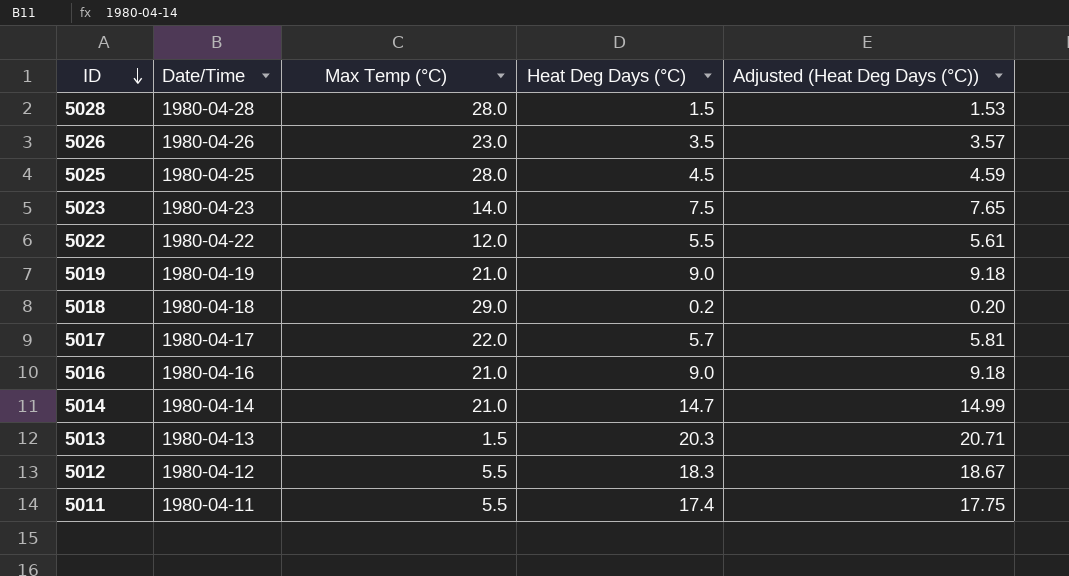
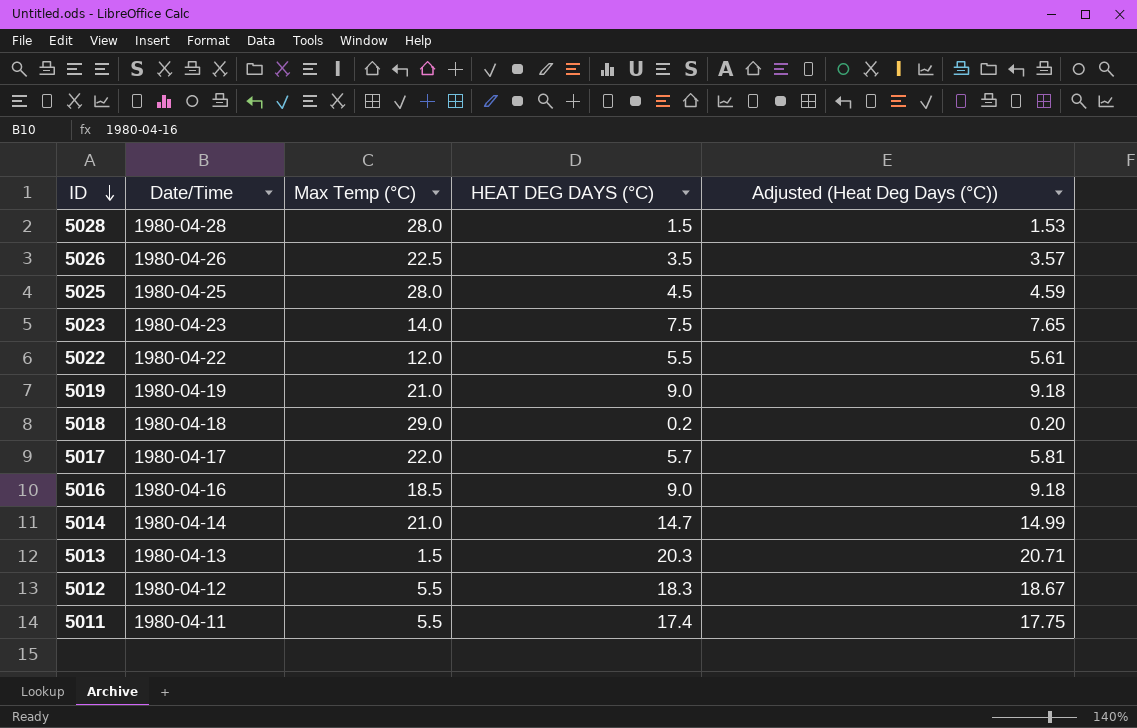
column name: Heat Deg Days (°C) -> HEAT DEG DAYS (°C)
5026 | Max Temp (°C): 23.0 -> 22.5
5016 | Max Temp (°C): 21.0 -> 18.5

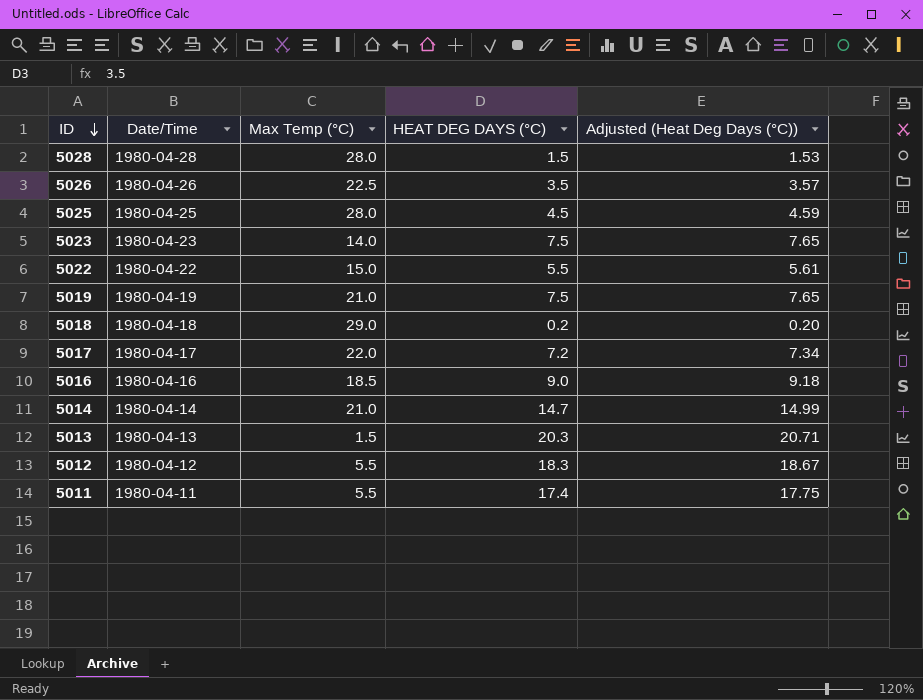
5022 | Max Temp (°C): 12.0 -> 15.0
5019 | HEAT DEG DAYS (°C): 9.0 -> 7.5
5019 | Adjusted (Heat Deg Days (°C)): 9.18 -> 7.65
5017 | HEAT DEG DAYS (°C): 5.7 -> 7.2
5017 | Adjusted (Heat Deg Days (°C)): 5.81 -> 7.34

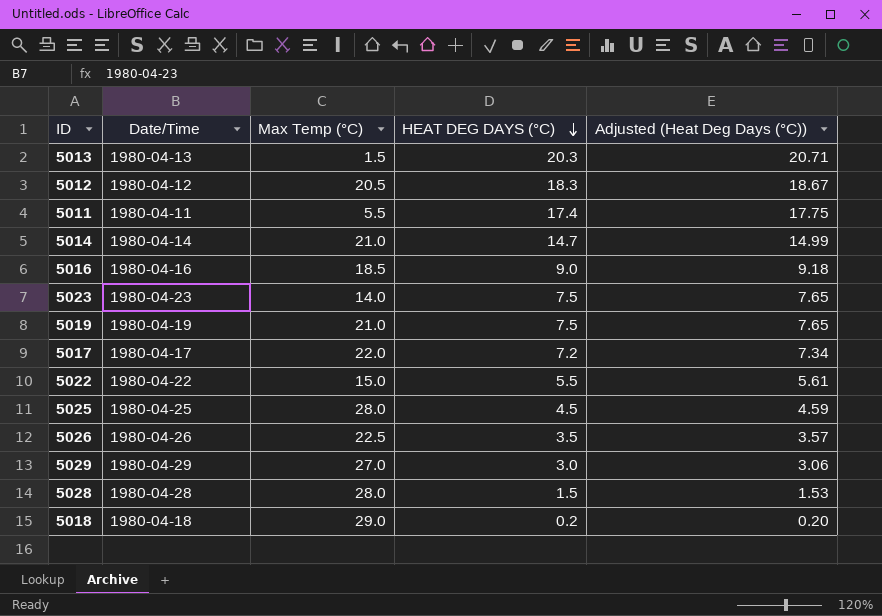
row order: ID descending -> HEAT DEG DAYS (°C) descending
5012 | Max Temp (°C): 5.5 -> 20.5
row 5029: none -> 1980-04-29 | 27.0 | 3.0 | 3.06

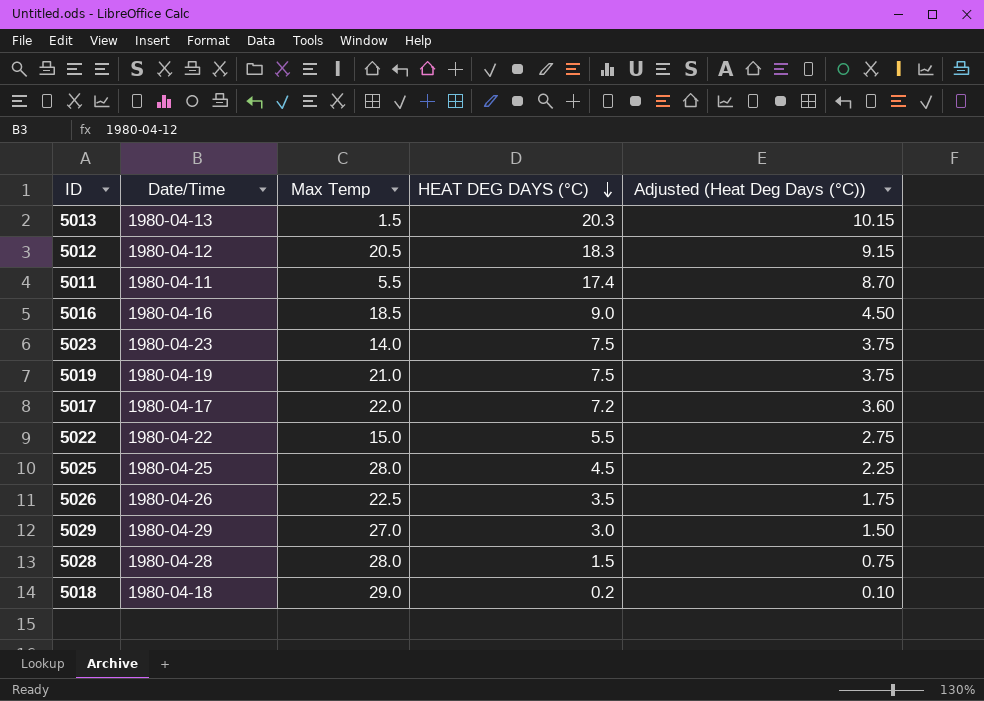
column name: Max Temp (°C) -> Max Temp
column Adjusted (Heat Deg Days (°C)) | formula: [HEAT DEG DAYS (°C)] * 1.02 -> [HEAT DEG DAYS (°C)] * 0.5
row 5014: 1980-04-14 | 21.0 | 14.7 | 14.99 -> none

